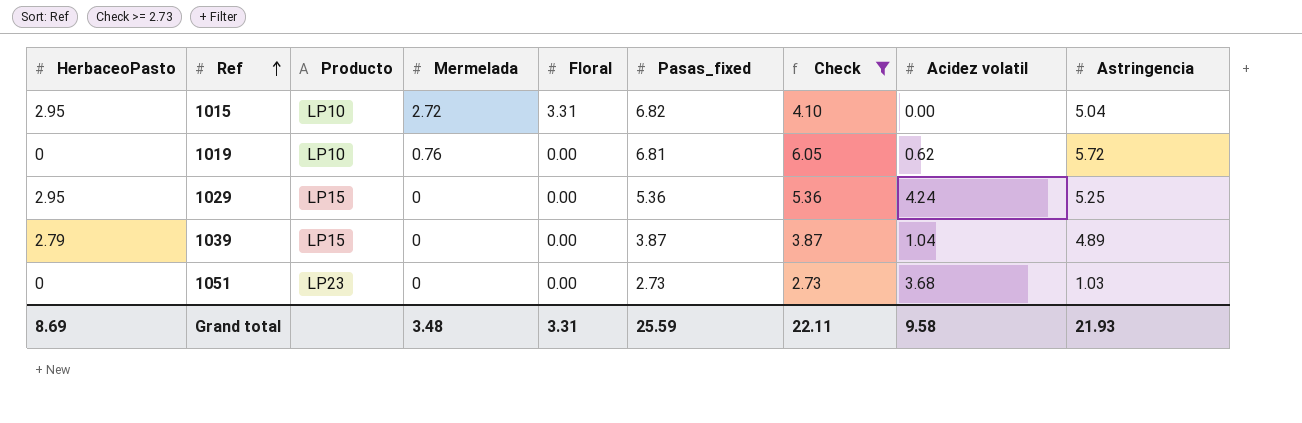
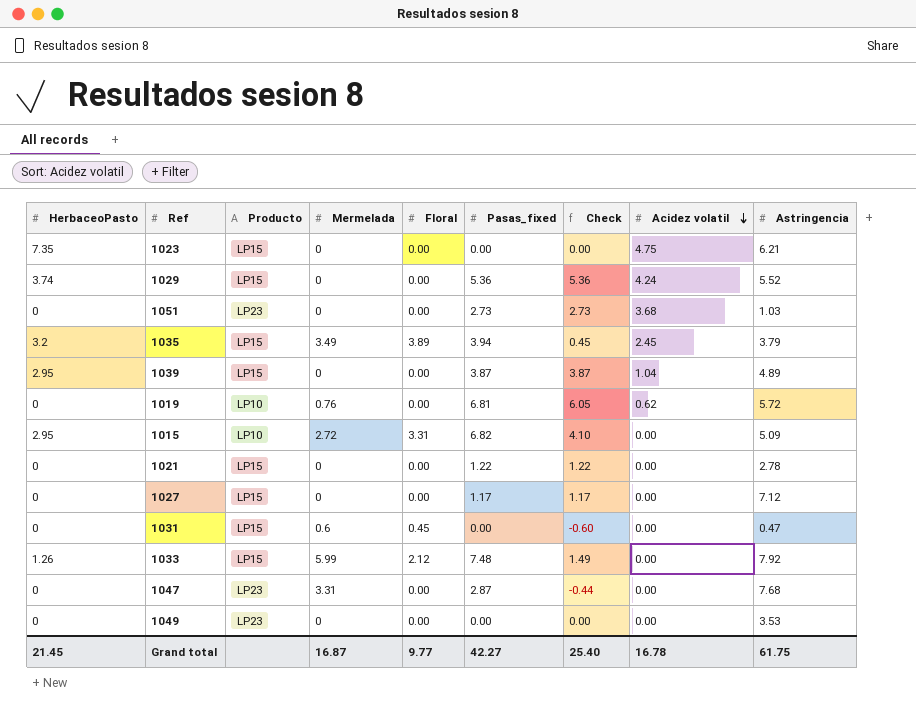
filter: Check >= 2.73 -> none
row order: Ref ascending -> Acidez volatil descending
1029 | HerbaceoPasto: 2.95 -> 3.74
1029 | Astringencia: 5.25 -> 5.52
1039 | HerbaceoPasto: 2.79 -> 2.95
1015 | Astringencia: 5.04 -> 5.09
Grand total | HerbaceoPasto: 8.69 -> 21.45
Grand total | Mermelada: 3.48 -> 16.87
Grand total | Floral: 3.31 -> 9.77
Grand total | Pasas_fixed: 25.59 -> 42.27
Grand total | Check: 22.11 -> 25.40
Grand total | Acidez volatil: 9.58 -> 16.78
Grand total | Astringencia: 21.93 -> 61.75

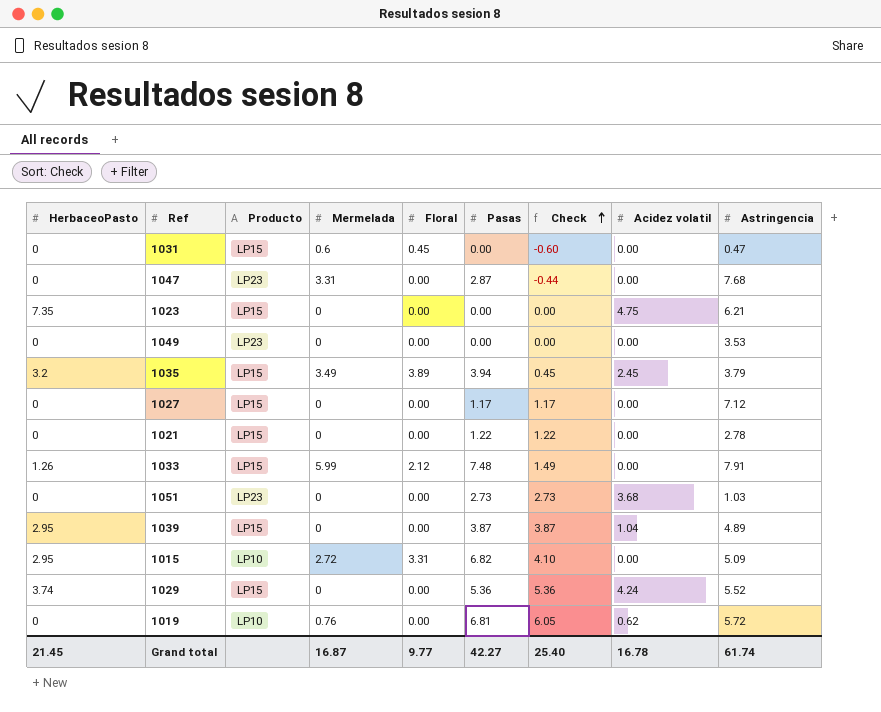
row order: Acidez volatil descending -> Check ascending
column name: Pasas_fixed -> Pasas
1033 | Astringencia: 7.92 -> 7.91
Grand total | Astringencia: 61.75 -> 61.74

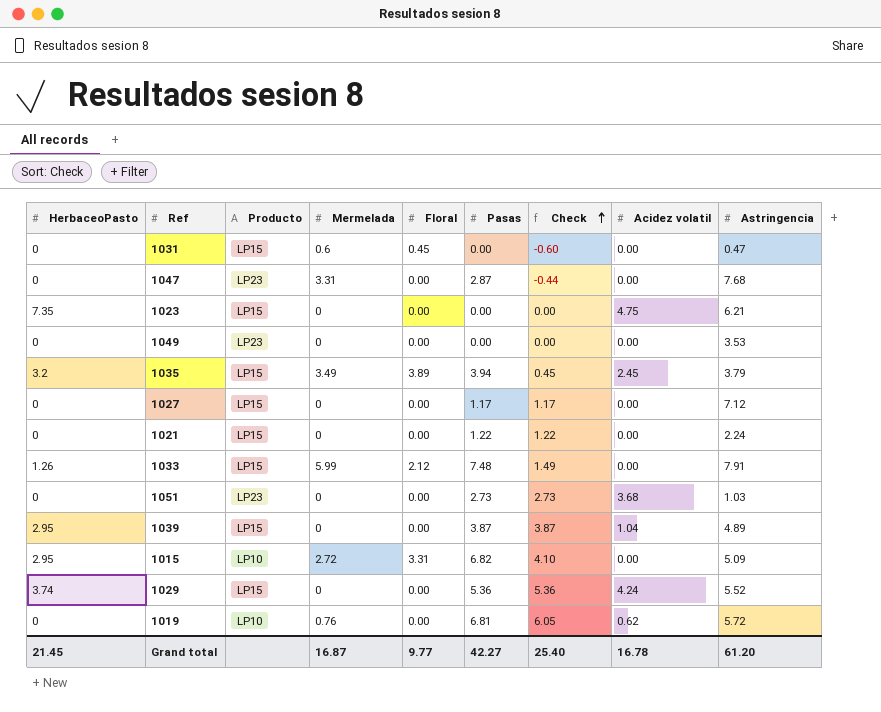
1021 | Astringencia: 2.78 -> 2.24
Grand total | Astringencia: 61.74 -> 61.20

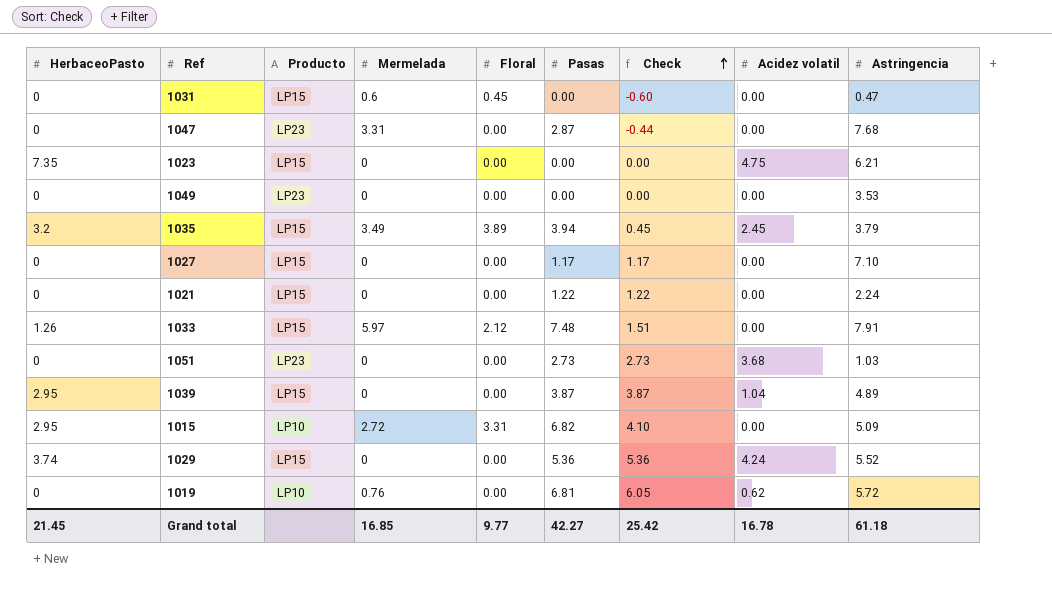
1027 | Astringencia: 7.12 -> 7.10
1033 | Mermelada: 5.99 -> 5.97
1033 | Check: 1.49 -> 1.51
Grand total | Mermelada: 16.87 -> 16.85
Grand total | Check: 25.40 -> 25.42
Grand total | Astringencia: 61.20 -> 61.18

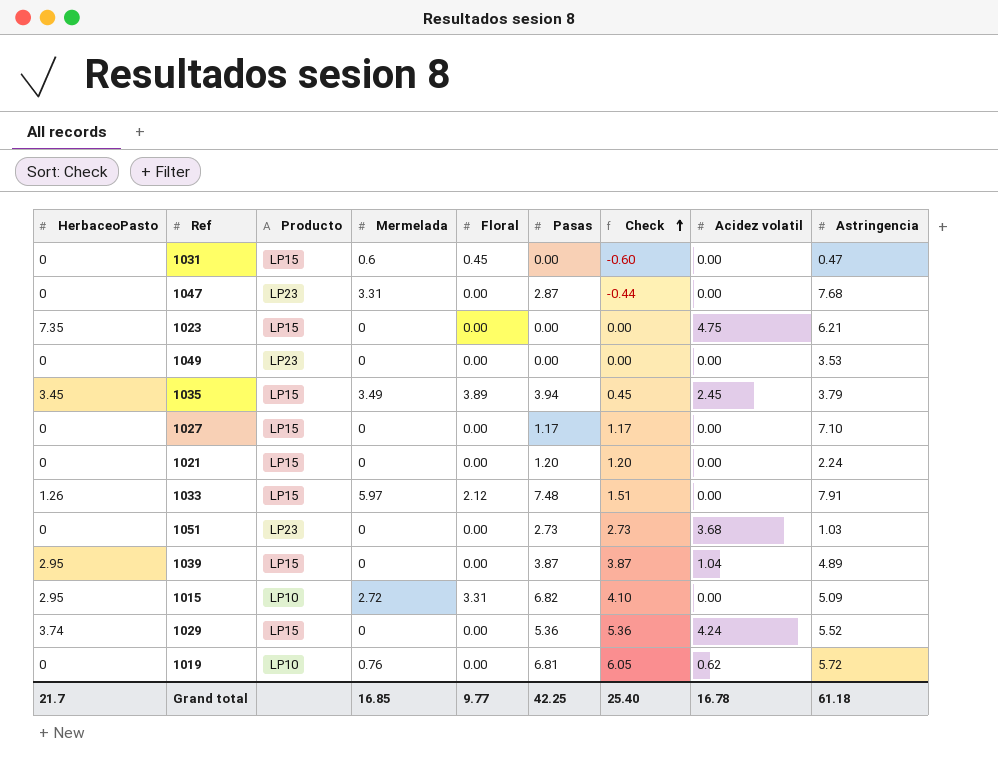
1035 | HerbaceoPasto: 3.2 -> 3.45
1021 | Pasas: 1.22 -> 1.20
1021 | Check: 1.22 -> 1.20
Grand total | HerbaceoPasto: 21.45 -> 21.7
Grand total | Pasas: 42.27 -> 42.25
Grand total | Check: 25.42 -> 25.40

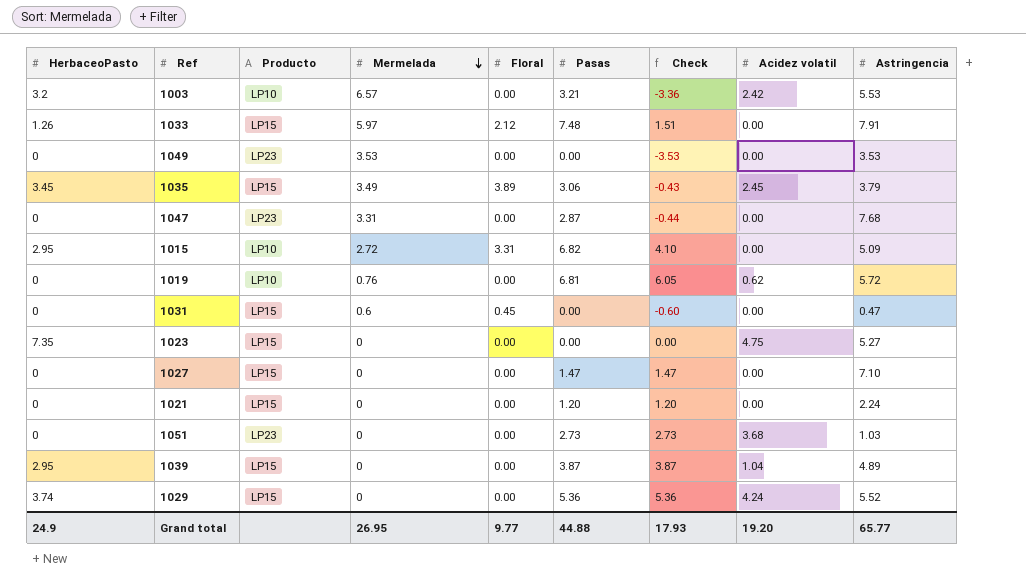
row order: Check ascending -> Mermelada descending
row 1003: none -> 3.2 | LP10 | 6.57 | 0.00 | 3.21 | -3.36 | 2.42 | 5.53
1049 | Mermelada: 0 -> 3.53
1049 | Check: 0.00 -> -3.53
1035 | Pasas: 3.94 -> 3.06
1035 | Check: 0.45 -> -0.43
1023 | Astringencia: 6.21 -> 5.27
1027 | Pasas: 1.17 -> 1.47
1027 | Check: 1.17 -> 1.47
Grand total | HerbaceoPasto: 21.7 -> 24.9
Grand total | Mermelada: 16.85 -> 26.95
Grand total | Pasas: 42.25 -> 44.88
Grand total | Check: 25.40 -> 17.93
Grand total | Acidez volatil: 16.78 -> 19.20
Grand total | Astringencia: 61.18 -> 65.77

